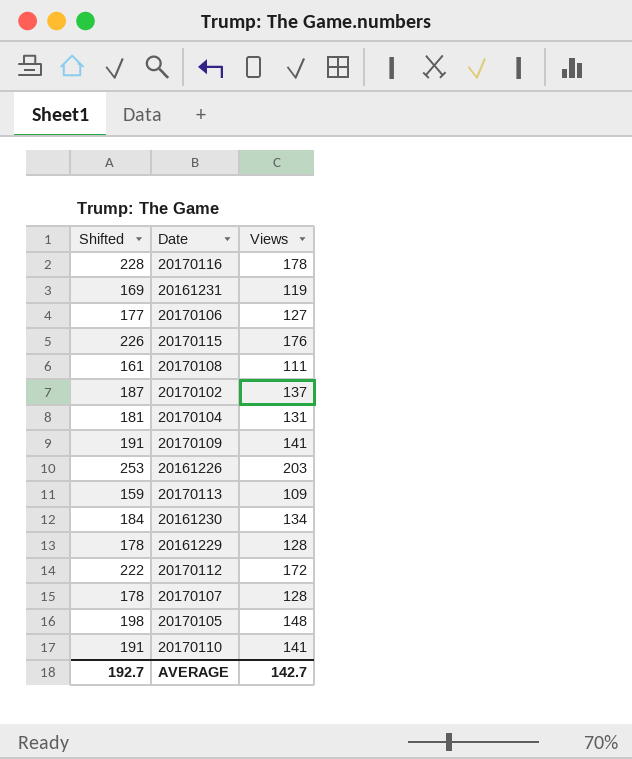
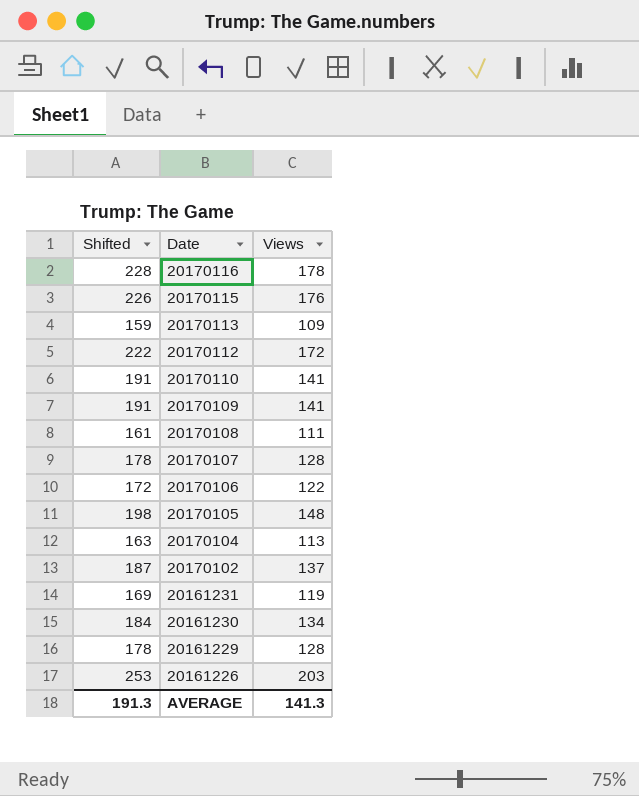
row order: none -> Date descending
20170106 | Shifted: 177 -> 172
20170106 | Views: 127 -> 122
20170104 | Shifted: 181 -> 163
20170104 | Views: 131 -> 113
AVERAGE | Shifted: 192.7 -> 191.3
AVERAGE | Views: 142.7 -> 141.3

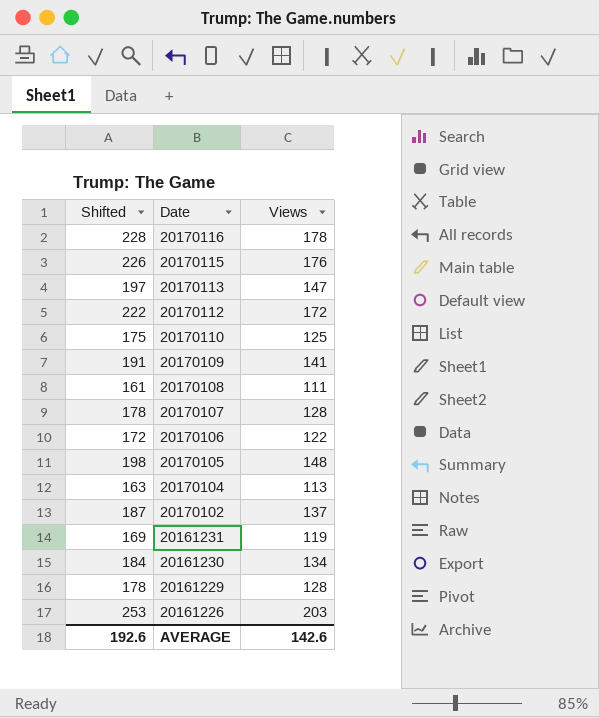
20170113 | Shifted: 159 -> 197
20170113 | Views: 109 -> 147
20170110 | Shifted: 191 -> 175
20170110 | Views: 141 -> 125
AVERAGE | Shifted: 191.3 -> 192.6
AVERAGE | Views: 141.3 -> 142.6

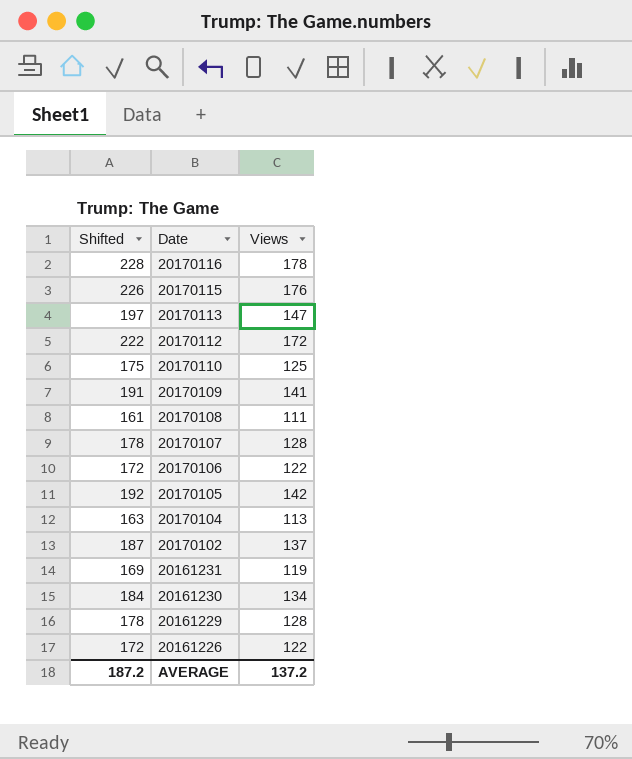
20170105 | Shifted: 198 -> 192
20170105 | Views: 148 -> 142
20161226 | Shifted: 253 -> 172
20161226 | Views: 203 -> 122
AVERAGE | Shifted: 192.6 -> 187.2
AVERAGE | Views: 142.6 -> 137.2

